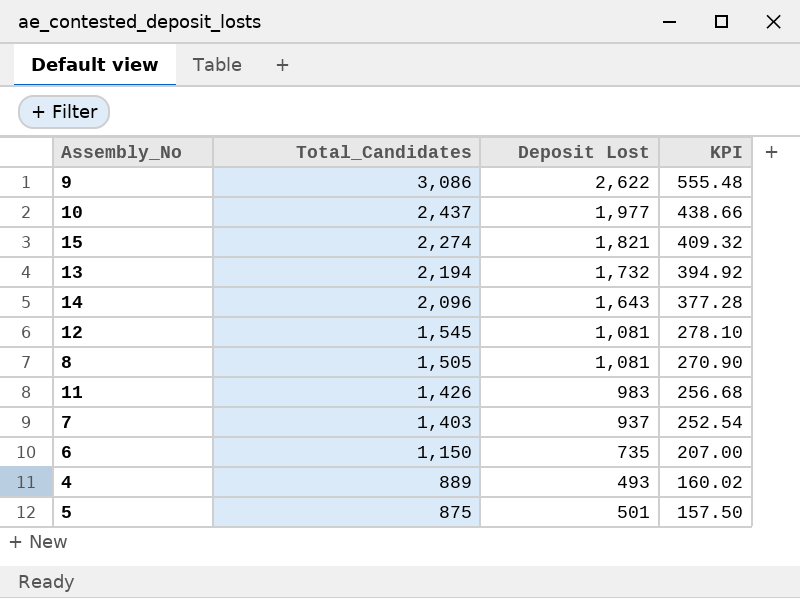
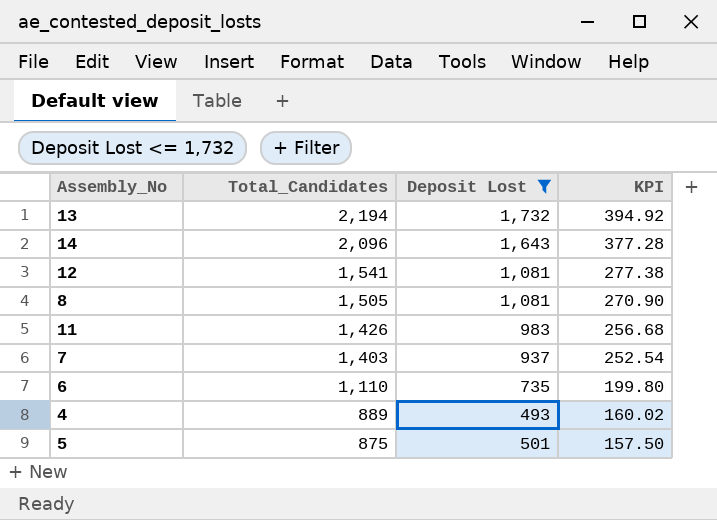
filter: none -> Deposit Lost <= 1,732
12 | Total_Candidates: 1,545 -> 1,541
12 | KPI: 278.10 -> 277.38
6 | Total_Candidates: 1,150 -> 1,110
6 | KPI: 207.00 -> 199.80

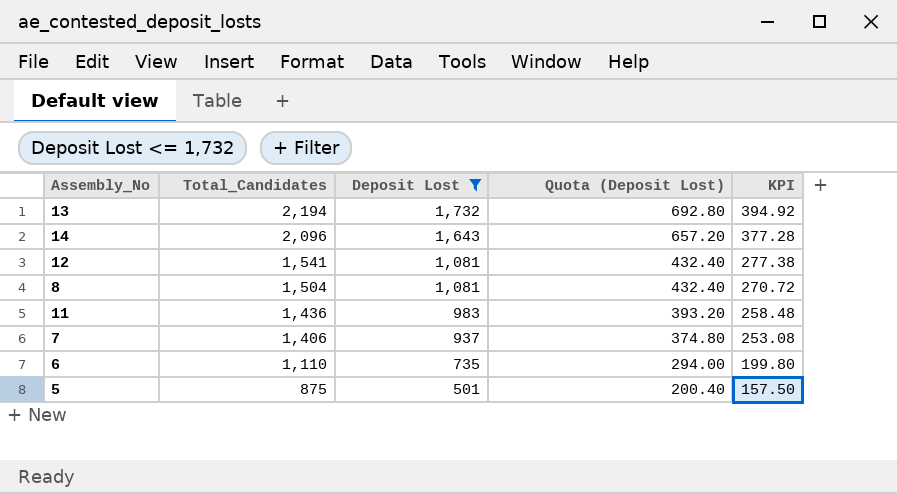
column Quota (Deposit Lost) | formula: none -> [Deposit Lost] * 0.4
row 4: 889 | 493 | 160.02 -> none
8 | Total_Candidates: 1,505 -> 1,504
8 | KPI: 270.90 -> 270.72
11 | Total_Candidates: 1,426 -> 1,436
11 | KPI: 256.68 -> 258.48
7 | Total_Candidates: 1,403 -> 1,406
7 | KPI: 252.54 -> 253.08

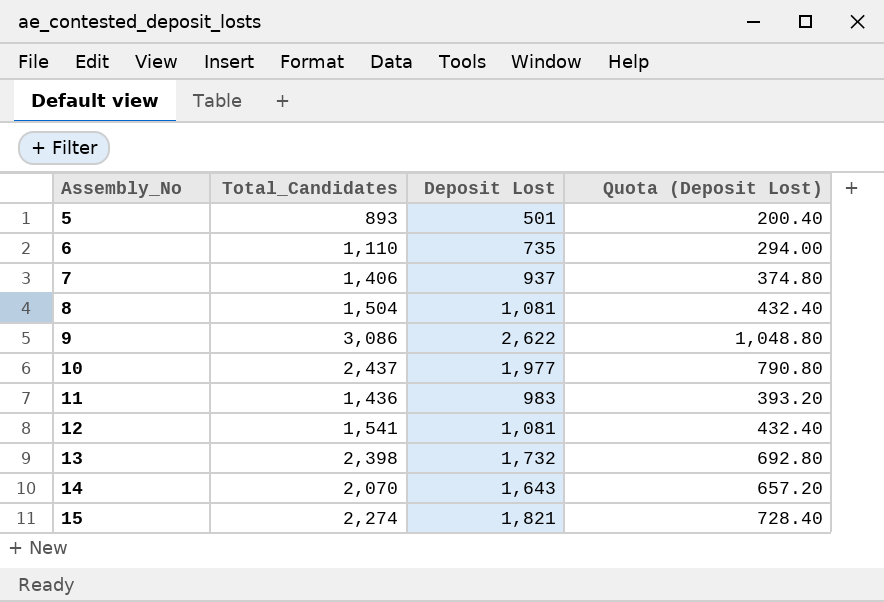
filter: Deposit Lost <= 1,732 -> none
row order: Total_Candidates descending -> Assembly_No ascending
column KPI | formula: [Total_Candidates] * 0.18 -> none
5 | Total_Candidates: 875 -> 893
13 | Total_Candidates: 2,194 -> 2,398
14 | Total_Candidates: 2,096 -> 2,070

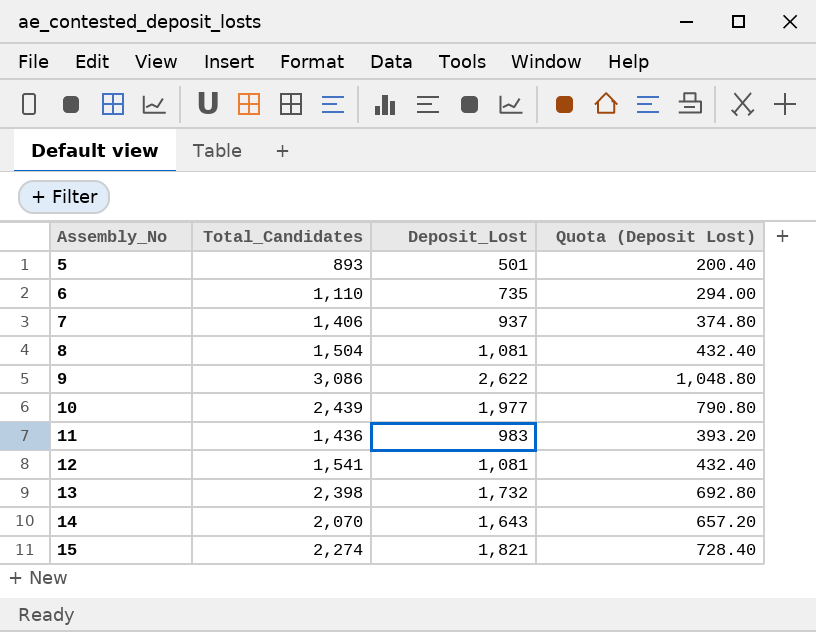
column name: Deposit Lost -> Deposit_Lost
10 | Total_Candidates: 2,437 -> 2,439

